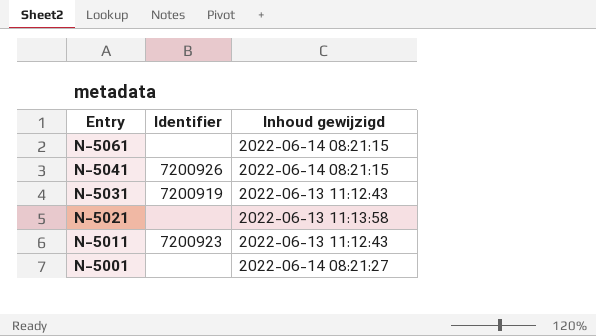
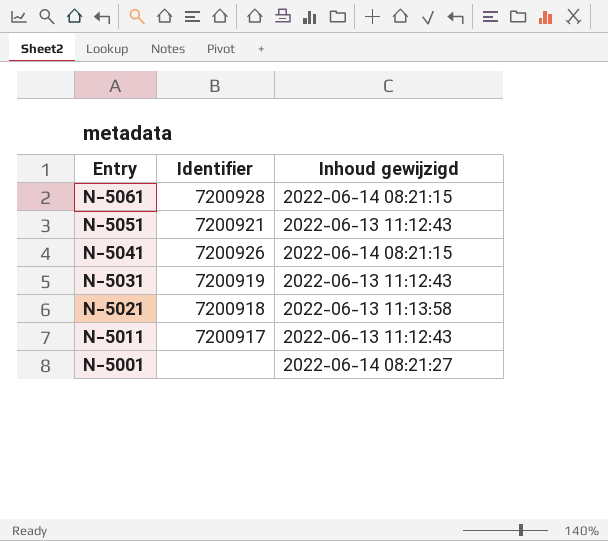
N-5061 | Identifier: none -> 7200928
row N-5051: none -> 7200921 | 2022-06-13 11:12:43
N-5021 | Identifier: none -> 7200918
N-5011 | Identifier: 7200923 -> 7200917

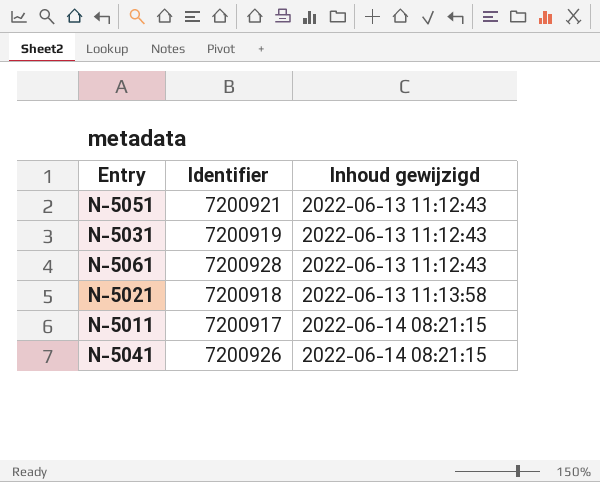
row order: Entry descending -> Inhoud gewijzigd ascending
row N-5001: none | 2022-06-14 08:21:27 -> none
N-5061 | Inhoud gewijzigd: 2022-06-14 08:21:15 -> 2022-06-13 11:12:43
N-5011 | Inhoud gewijzigd: 2022-06-13 11:12:43 -> 2022-06-14 08:21:15

